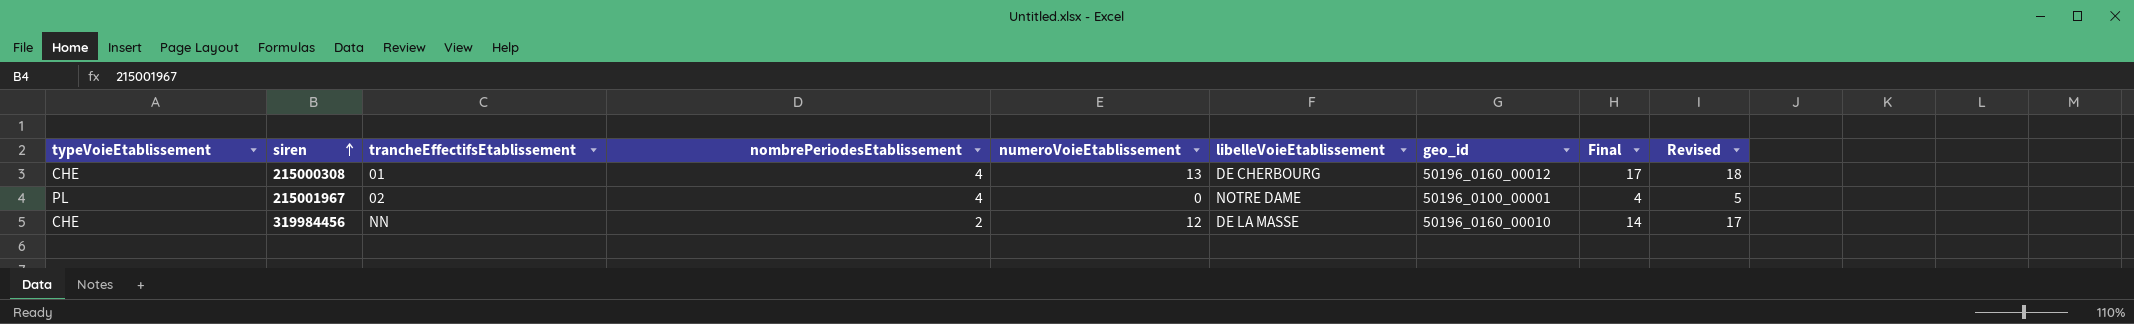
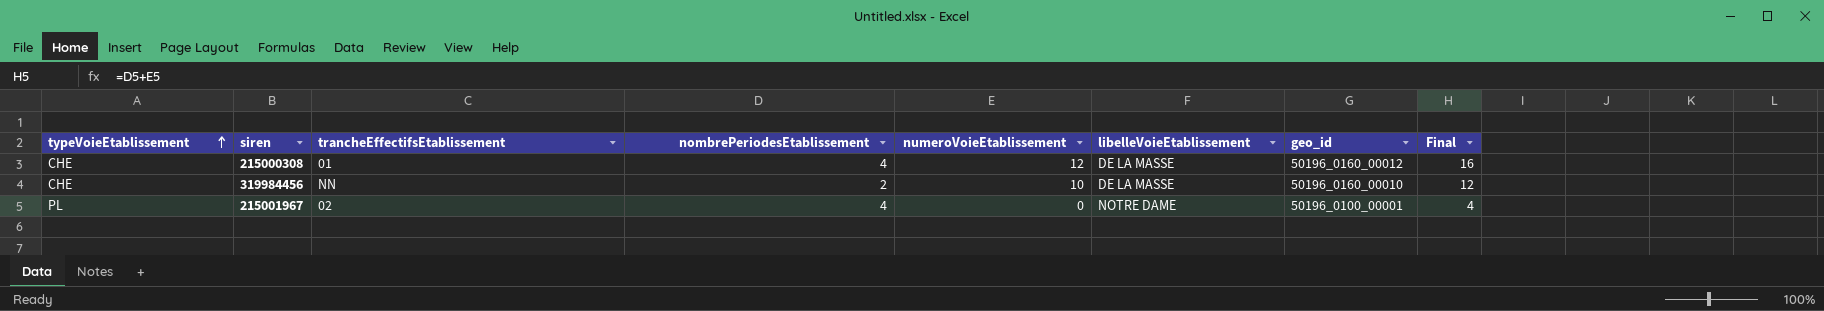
row order: siren ascending -> typeVoieEtablissement ascending
column Revised | formula: [numeroVoieEtablissement] + 5 -> none
215000308 | numeroVoieEtablissement: 13 -> 12
215000308 | libelleVoieEtablissement: DE CHERBOURG -> DE LA MASSE
215000308 | Final: 17 -> 16
319984456 | numeroVoieEtablissement: 12 -> 10
319984456 | Final: 14 -> 12

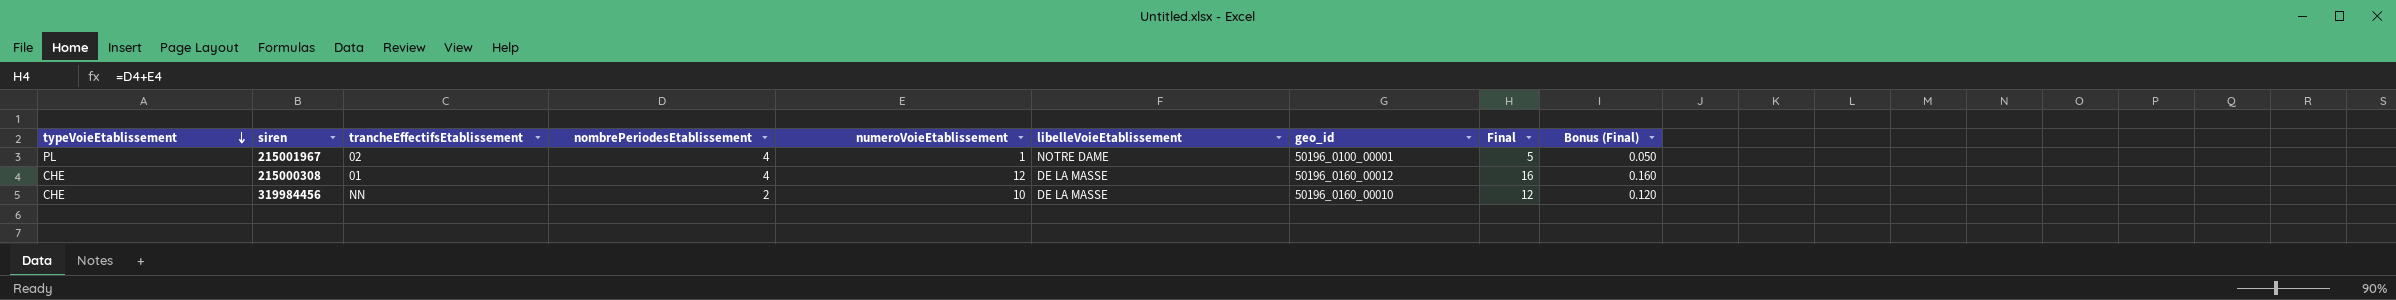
row order: typeVoieEtablissement ascending -> typeVoieEtablissement descending
column Bonus (Final) | formula: none -> [Final] * 0.01
215001967 | numeroVoieEtablissement: 0 -> 1
215001967 | Final: 4 -> 5

